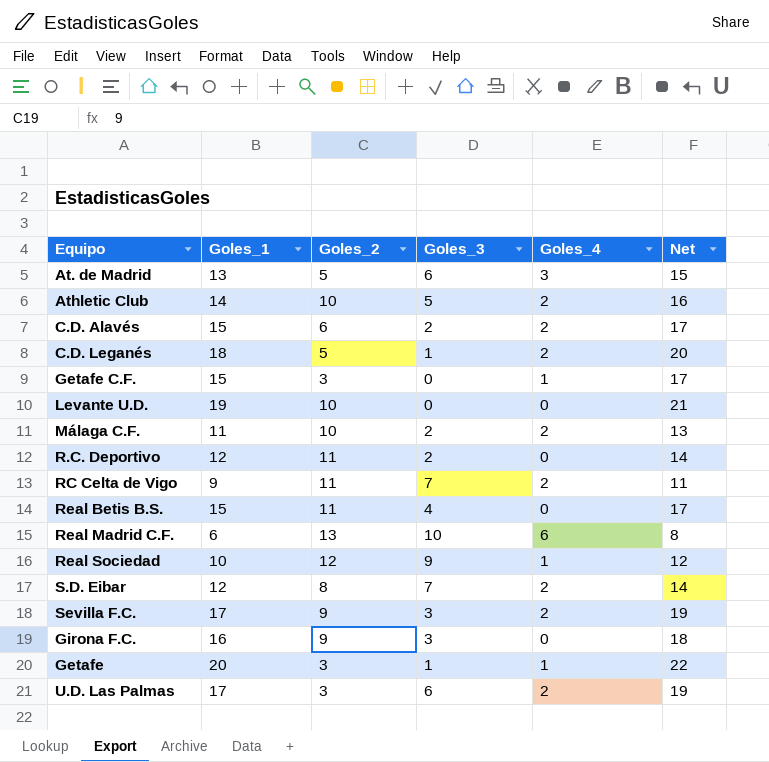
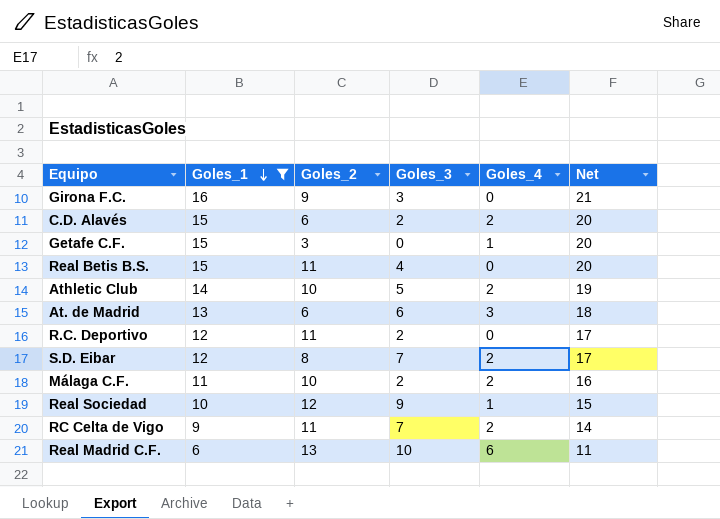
filter: none -> Goles_1 <= 16
row order: none -> Goles_1 descending
column Net | formula: [Goles_1] + 2 -> [Goles_1] + 5
At. de Madrid | Goles_2: 5 -> 6

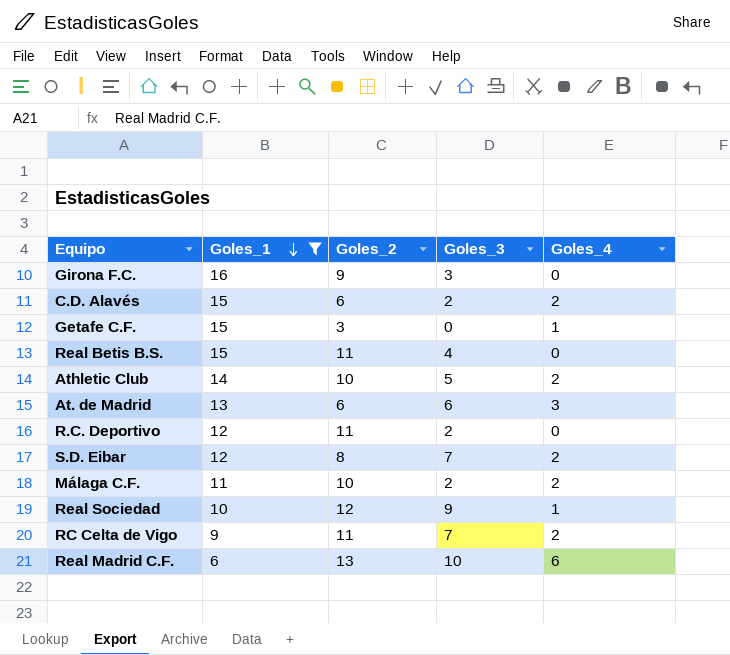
column Net | formula: [Goles_1] + 5 -> none

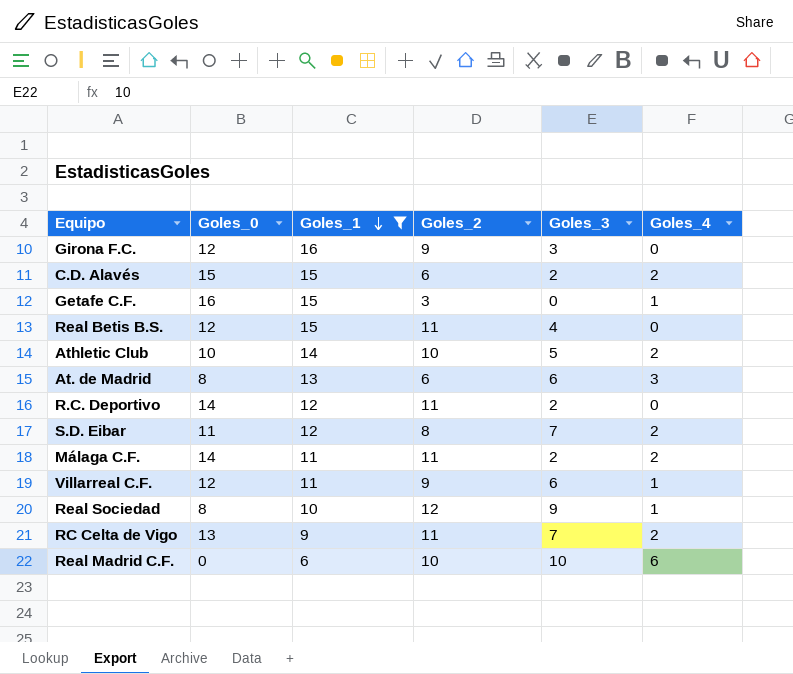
column Goles_0 | position: none -> 2
Málaga C.F. | Goles_2: 10 -> 11
row Villarreal C.F.: none -> 12 | 11 | 9 | 6 | 1
Real Madrid C.F. | Goles_2: 13 -> 10

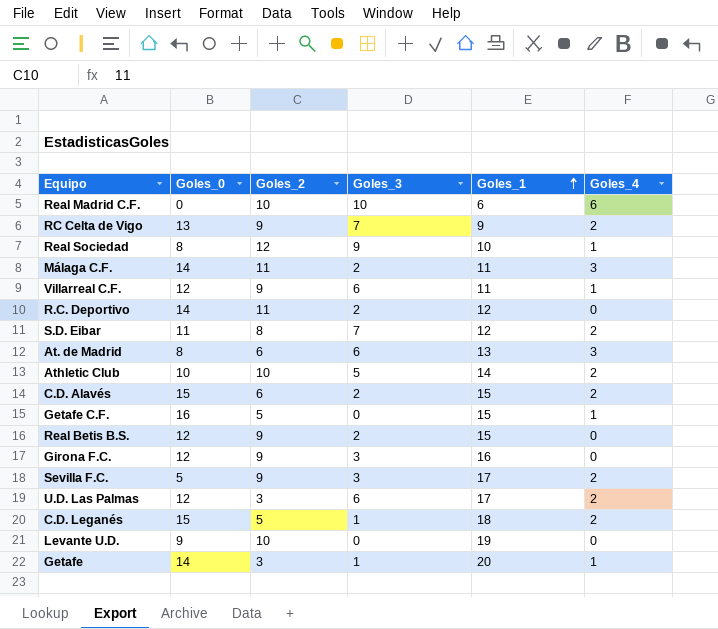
filter: Goles_1 <= 16 -> none
row order: Goles_1 descending -> Goles_1 ascending
column Goles_1 | position: 3 -> 5
RC Celta de Vigo | Goles_2: 11 -> 9
Málaga C.F. | Goles_4: 2 -> 3
Getafe C.F. | Goles_2: 3 -> 5
Real Betis B.S. | Goles_2: 11 -> 9
Real Betis B.S. | Goles_3: 4 -> 2

